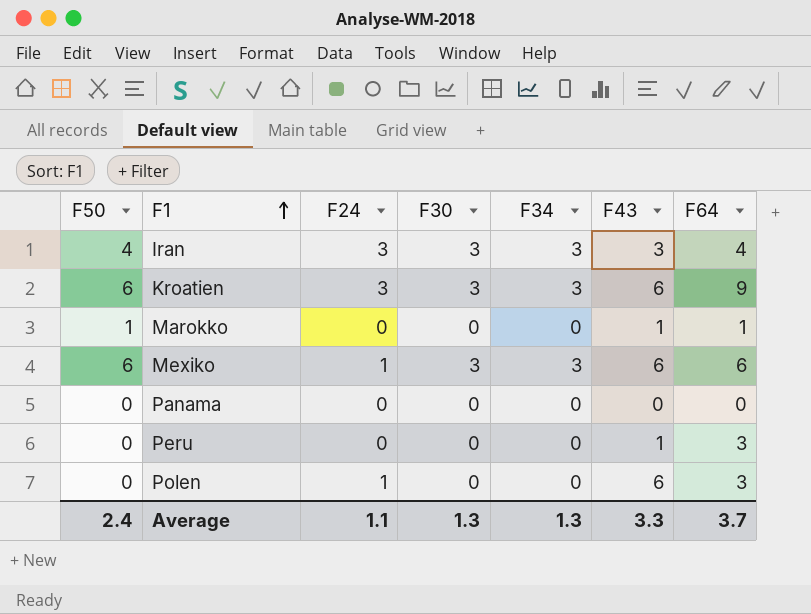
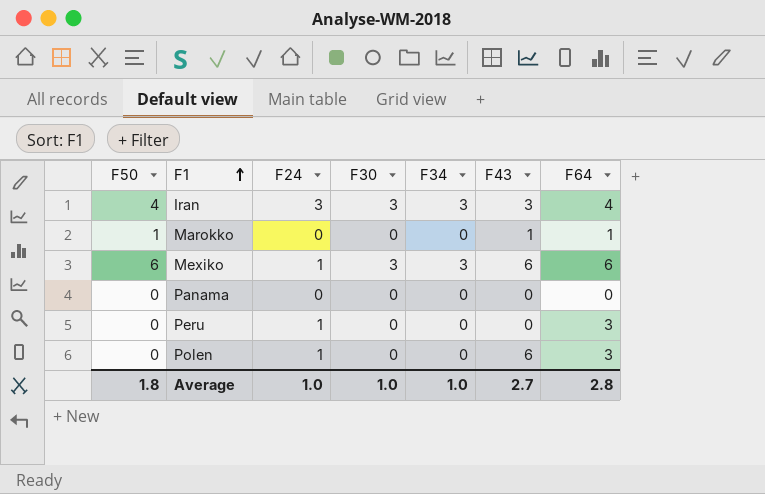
row Kroatien: 6 | 3 | 3 | 3 | 6 | 9 -> none
Peru | F24: 0 -> 1
Peru | F43: 1 -> 0
Average | F50: 2.4 -> 1.8
Average | F24: 1.1 -> 1.0
Average | F30: 1.3 -> 1.0
Average | F34: 1.3 -> 1.0
Average | F43: 3.3 -> 2.7
Average | F64: 3.7 -> 2.8

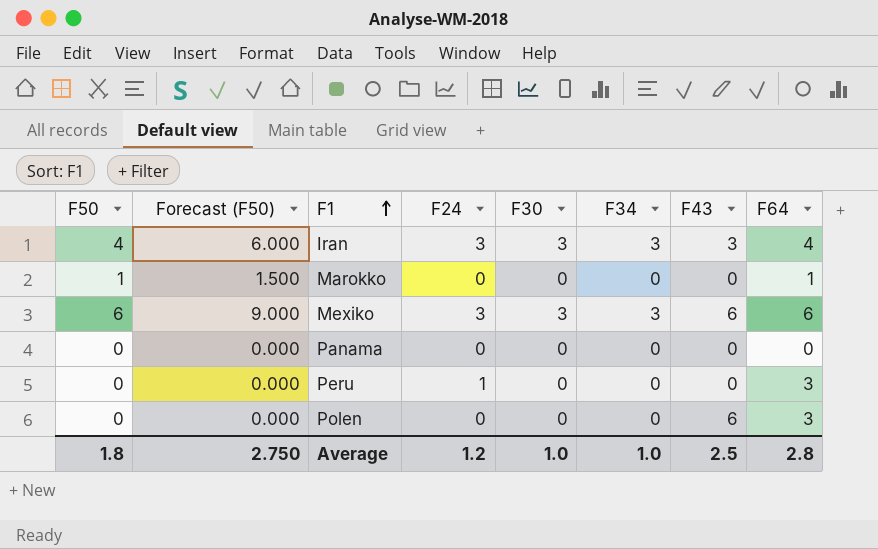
column Forecast (F50) | formula: none -> [F50] * 1.5
Marokko | F43: 1 -> 0
Mexiko | F24: 1 -> 3
Polen | F24: 1 -> 0
Average | F24: 1.0 -> 1.2
Average | F43: 2.7 -> 2.5

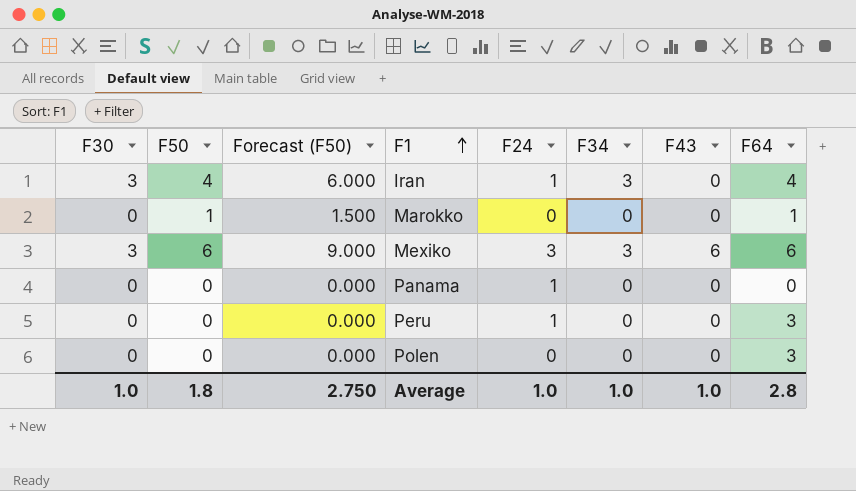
column F30 | position: 5 -> 1
Iran | F24: 3 -> 1
Iran | F43: 3 -> 0
Panama | F24: 0 -> 1
Polen | F43: 6 -> 0
Average | F24: 1.2 -> 1.0
Average | F43: 2.5 -> 1.0

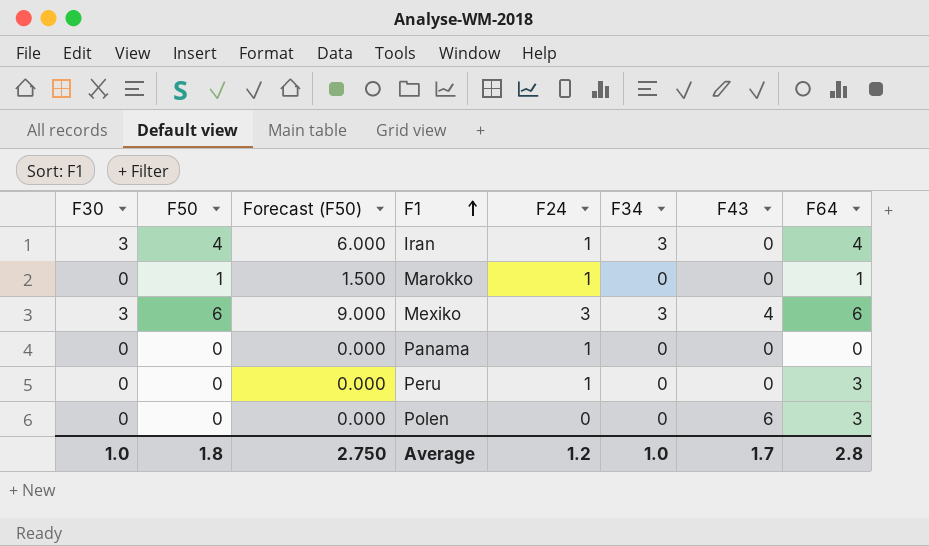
Marokko | F24: 0 -> 1
Mexiko | F43: 6 -> 4
Polen | F43: 0 -> 6
Average | F24: 1.0 -> 1.2
Average | F43: 1.0 -> 1.7

